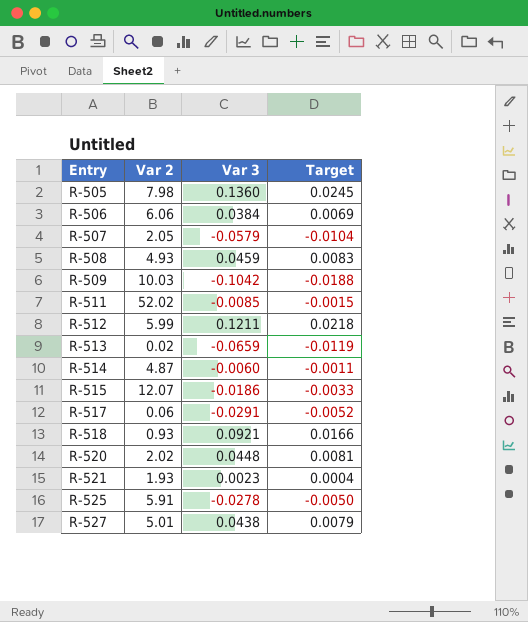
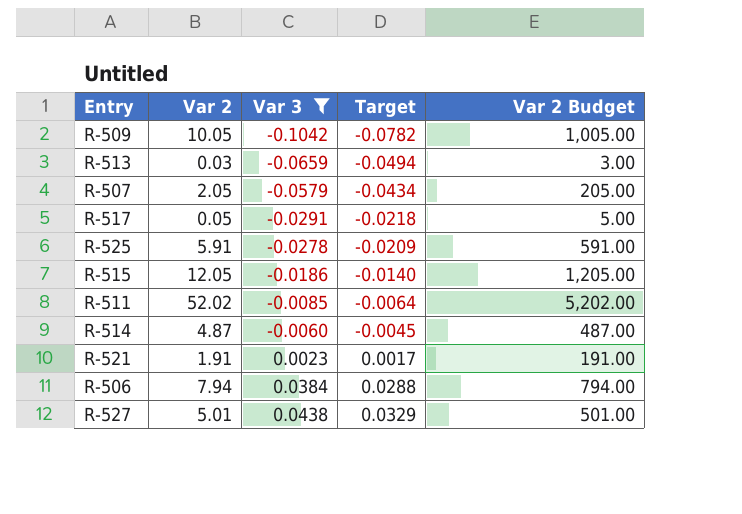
filter: none -> Var 3 <= 0.0438
row order: Entry ascending -> Var 3 ascending
column Target | formula: [Var 3] * 0.18 -> [Var 3] * 0.75
column Var 2 Budget | formula: none -> [Var 2] * 100
R-509 | Var 2: 10.03 -> 10.05
R-513 | Var 2: 0.02 -> 0.03
R-517 | Var 2: 0.06 -> 0.05
R-515 | Var 2: 12.07 -> 12.05
R-521 | Var 2: 1.93 -> 1.91
R-506 | Var 2: 6.06 -> 7.94

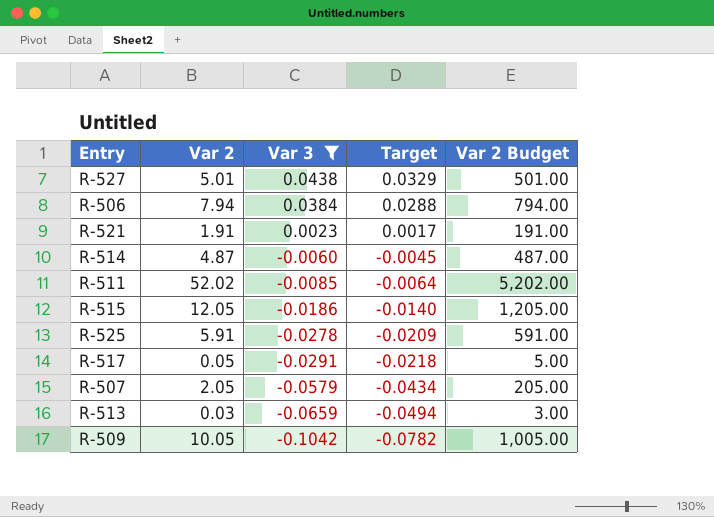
row order: Var 3 ascending -> Var 3 descending

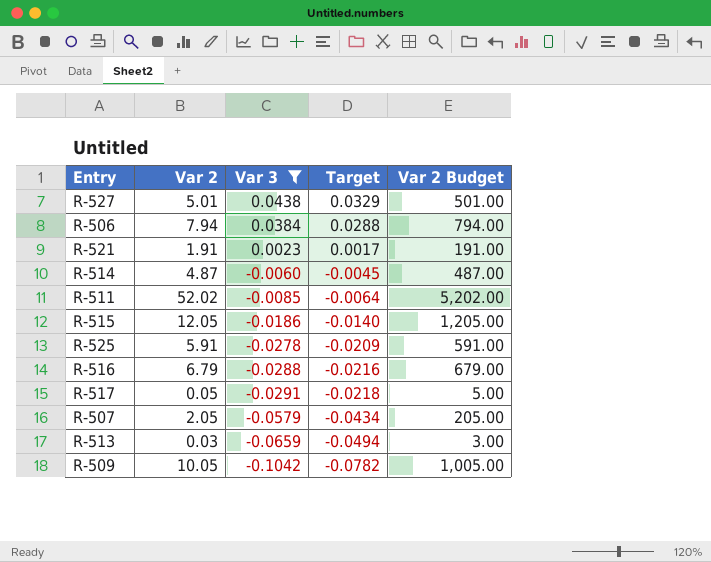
row R-516: none -> 6.79 | -0.0288 | -0.0216 | 679.00

